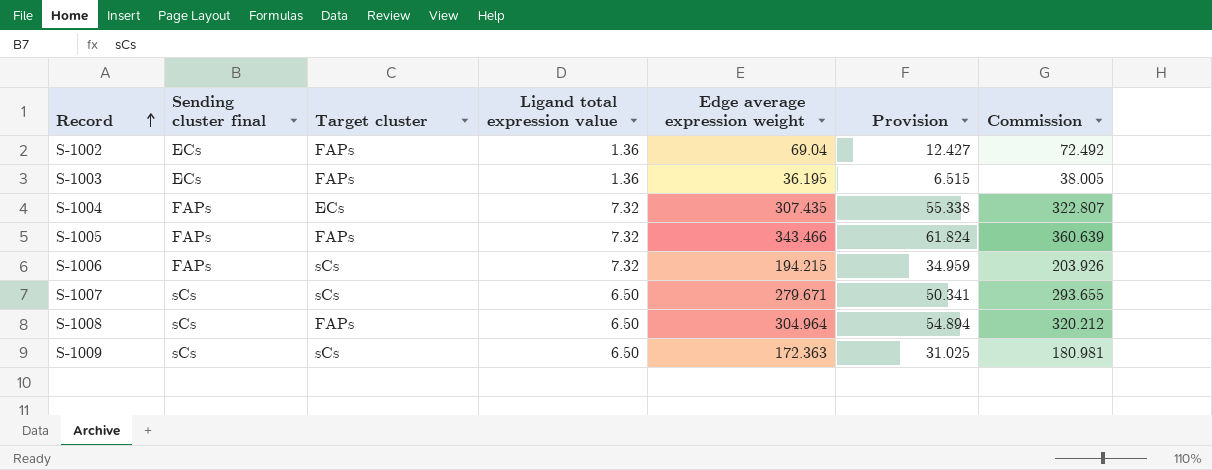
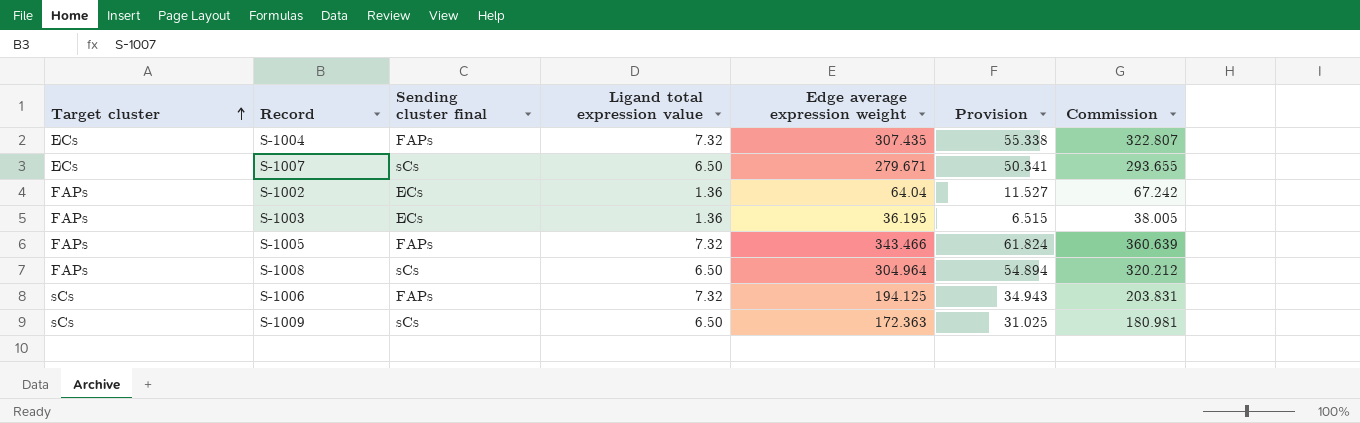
row order: Record ascending -> Target cluster ascending
column Target cluster | position: 3 -> 1
S-1007 | Target cluster: sCs -> ECs
S-1002 | Edge average expression weight: 69.04 -> 64.04
S-1002 | Provision: 12.427 -> 11.527
S-1002 | Commission: 72.492 -> 67.242
S-1006 | Edge average expression weight: 194.215 -> 194.125
S-1006 | Provision: 34.959 -> 34.943
S-1006 | Commission: 203.926 -> 203.831

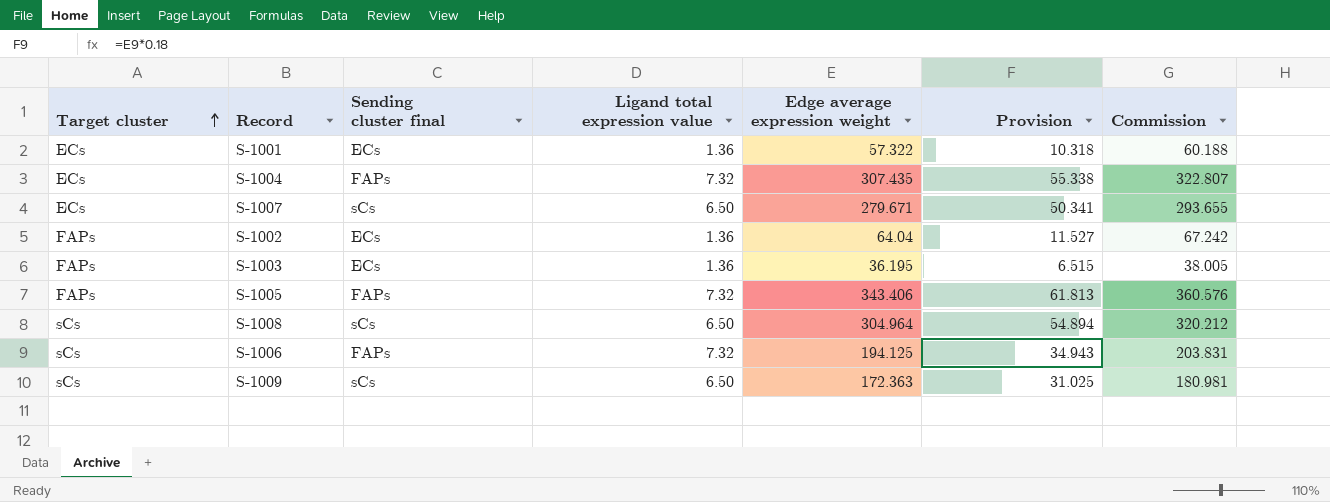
row S-1001: none -> ECs | ECs | 1.36 | 57.322 | 10.318 | 60.188
S-1005 | Edge average expression weight: 343.466 -> 343.406
S-1005 | Provision: 61.824 -> 61.813
S-1005 | Commission: 360.639 -> 360.576
S-1008 | Target cluster: FAPs -> sCs

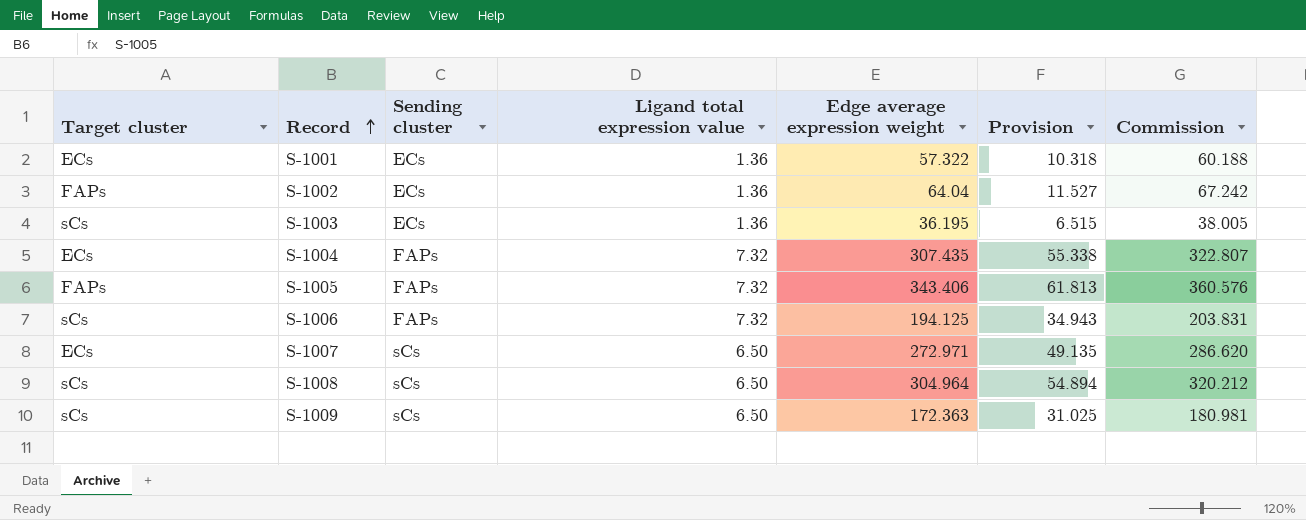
row order: Target cluster ascending -> Record ascending
column name: Sending cluster final -> Sending cluster
S-1003 | Target cluster: FAPs -> sCs
S-1007 | Edge average expression weight: 279.671 -> 272.971
S-1007 | Provision: 50.341 -> 49.135
S-1007 | Commission: 293.655 -> 286.620

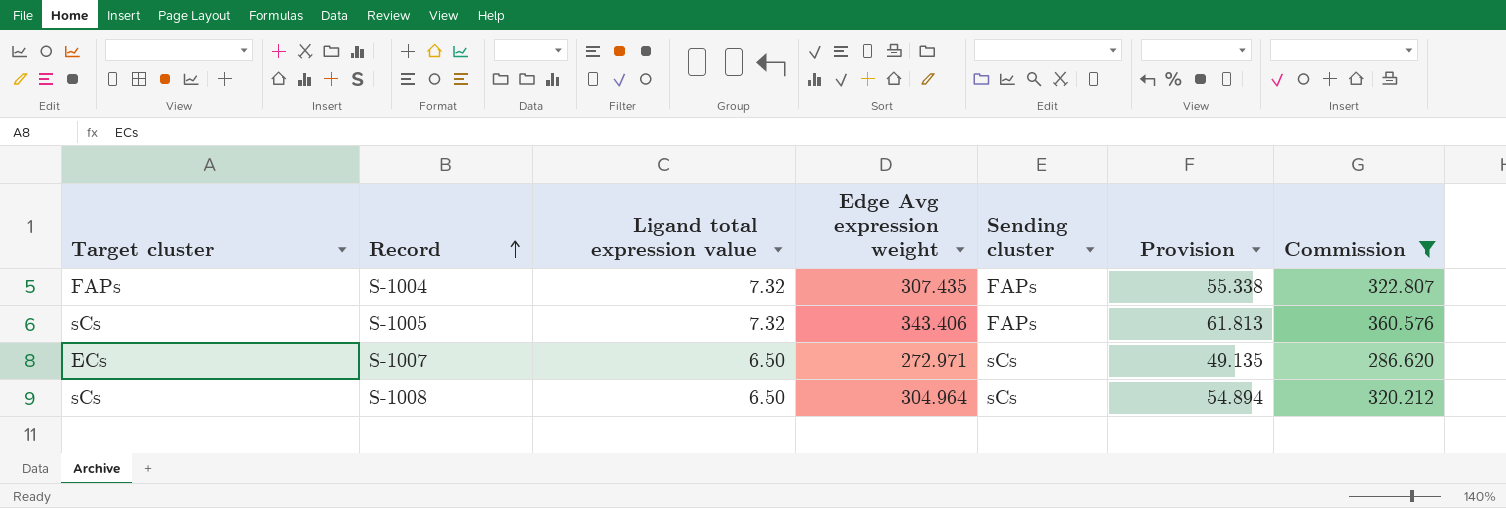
filter: none -> Commission >= 286.620
column name: Edge average expression weight -> Edge Avg expression weight
column Sending cluster | position: 3 -> 5
S-1004 | Target cluster: ECs -> FAPs
S-1005 | Target cluster: FAPs -> sCs

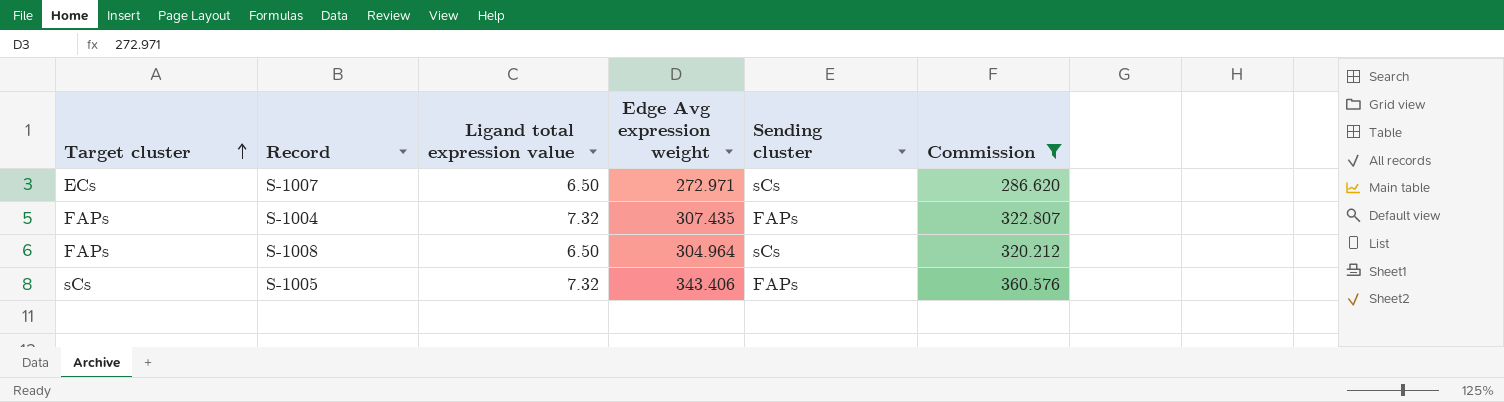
row order: Record ascending -> Target cluster ascending
column Provision | formula: [Edge Avg expression weight] * 0.18 -> none
S-1008 | Target cluster: sCs -> FAPs

